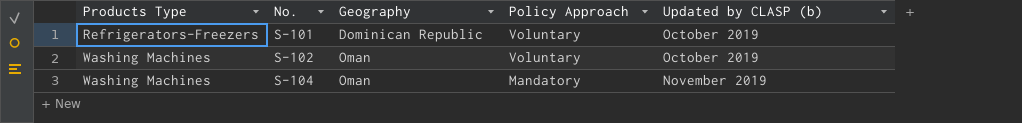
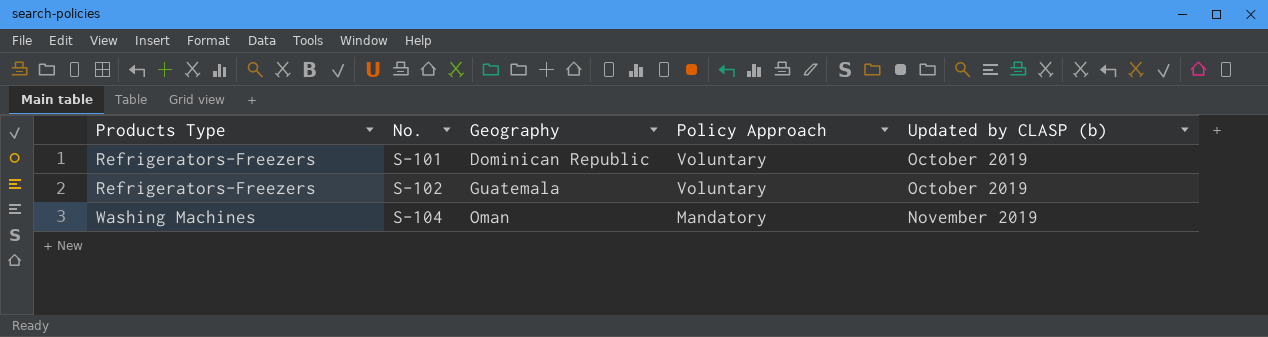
S-102 | Products Type: Washing Machines -> Refrigerators-Freezers
S-102 | Geography: Oman -> Guatemala

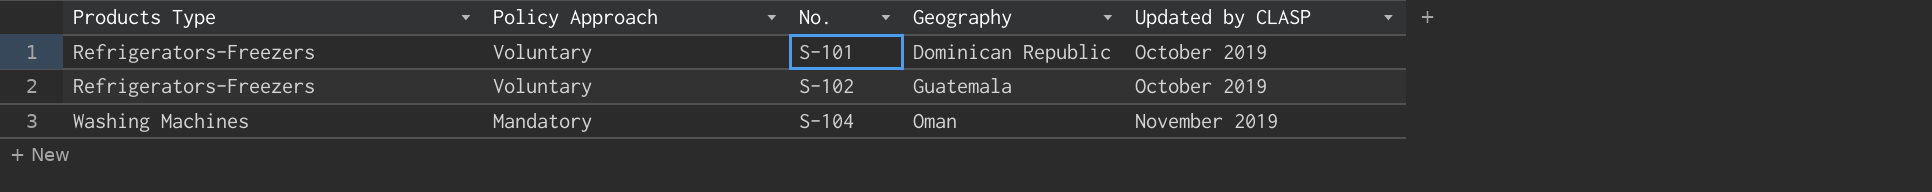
column Policy Approach | position: 4 -> 2
column name: Updated by CLASP (b) -> Updated by CLASP

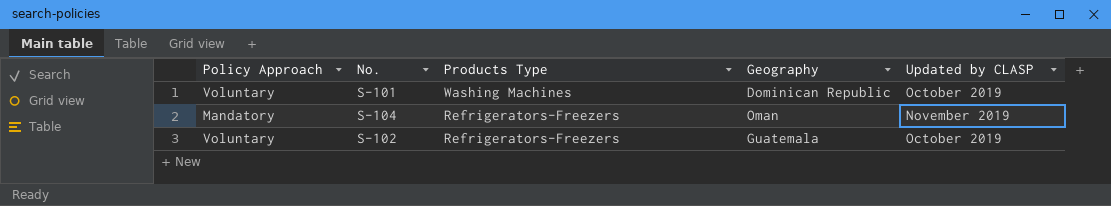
row order: Products Type ascending -> Products Type descending
column Products Type | position: 1 -> 3
S-101 | Products Type: Refrigerators-Freezers -> Washing Machines
S-104 | Products Type: Washing Machines -> Refrigerators-Freezers

